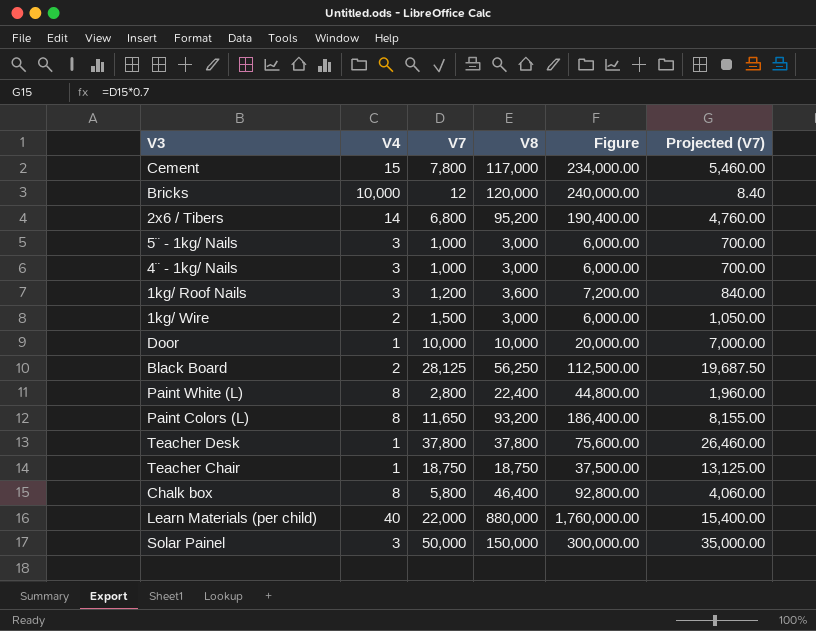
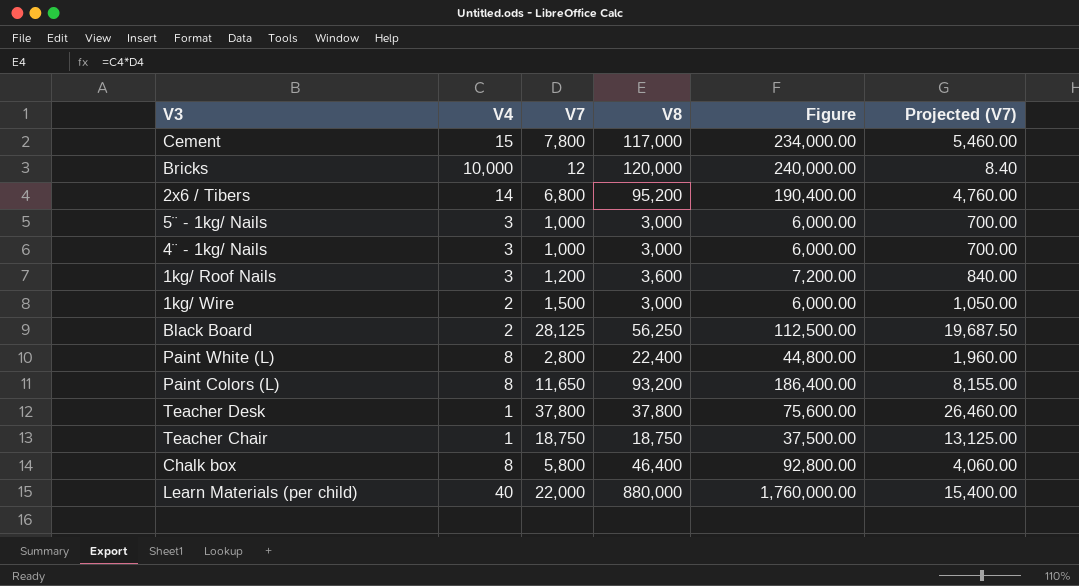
row Door: 1 | 10,000 | 10,000 | 20,000.00 | 7,000.00 -> none
row Solar Painel: 3 | 50,000 | 150,000 | 300,000.00 | 35,000.00 -> none

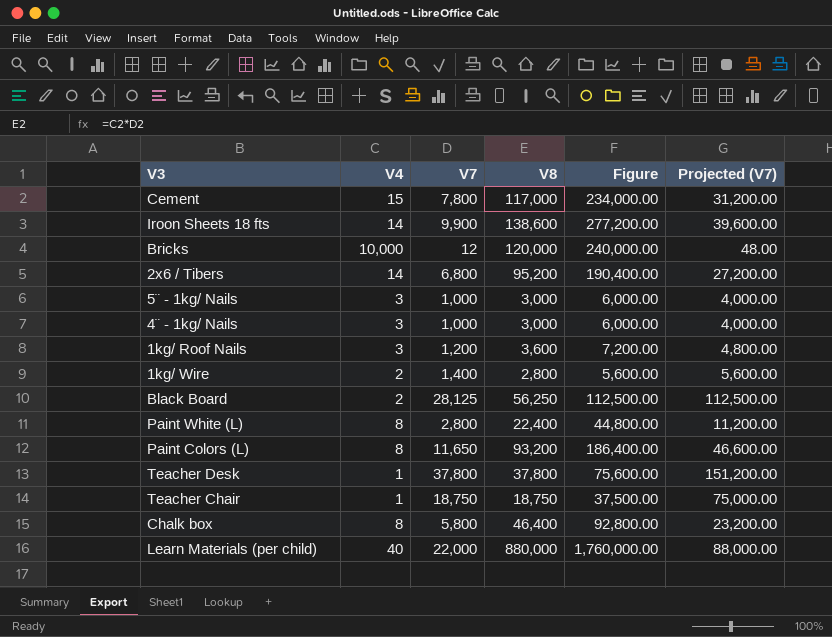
column Projected (V7) | formula: [V7] * 0.7 -> [V7] * 4
row Iroon Sheets 18 fts: none -> 14 | 9,900 | 138,600 | 277,200.00 | 39,600.00
1kg/ Wire | V7: 1,500 -> 1,400
1kg/ Wire | V8: 3,000 -> 2,800
1kg/ Wire | Figure: 6,000.00 -> 5,600.00

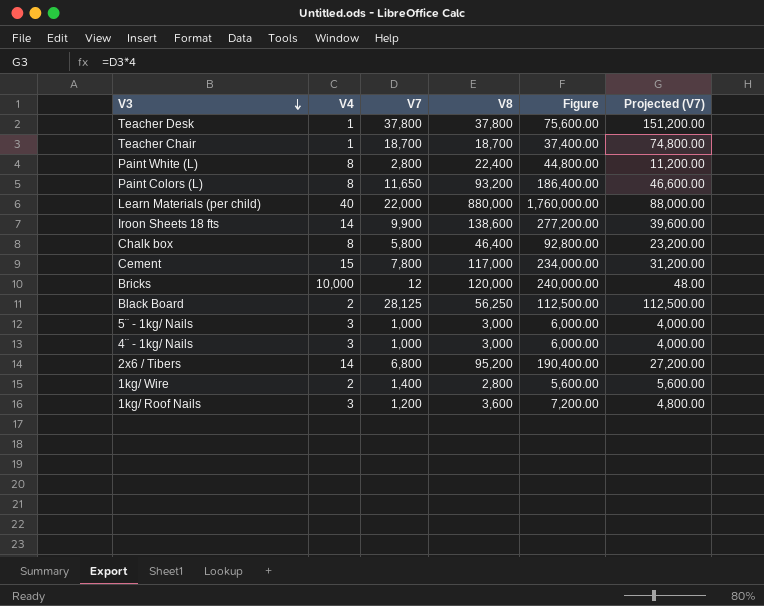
row order: none -> V3 descending
Teacher Chair | V7: 18,750 -> 18,700
Teacher Chair | V8: 18,750 -> 18,700
Teacher Chair | Figure: 37,500.00 -> 37,400.00
Teacher Chair | Projected (V7): 75,000.00 -> 74,800.00

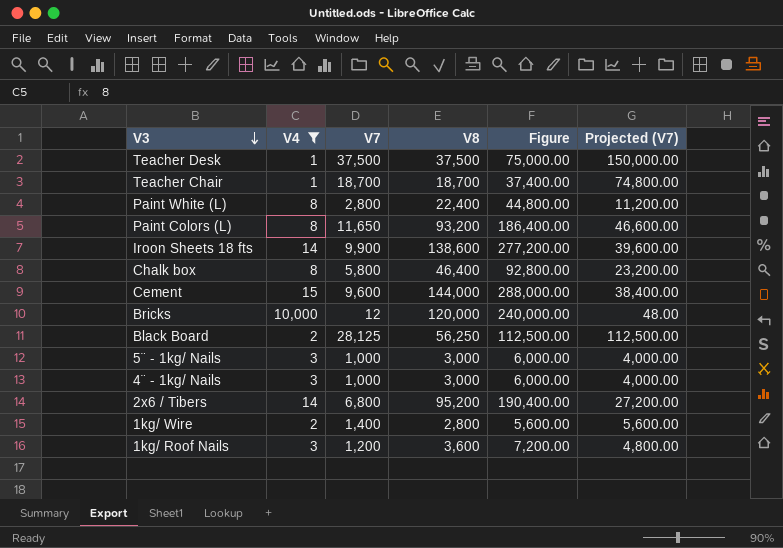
filter: none -> V4 != 40
Teacher Desk | V7: 37,800 -> 37,500
Teacher Desk | V8: 37,800 -> 37,500
Teacher Desk | Figure: 75,600.00 -> 75,000.00
Teacher Desk | Projected (V7): 151,200.00 -> 150,000.00
Cement | V7: 7,800 -> 9,600
Cement | V8: 117,000 -> 144,000
Cement | Figure: 234,000.00 -> 288,000.00
Cement | Projected (V7): 31,200.00 -> 38,400.00

